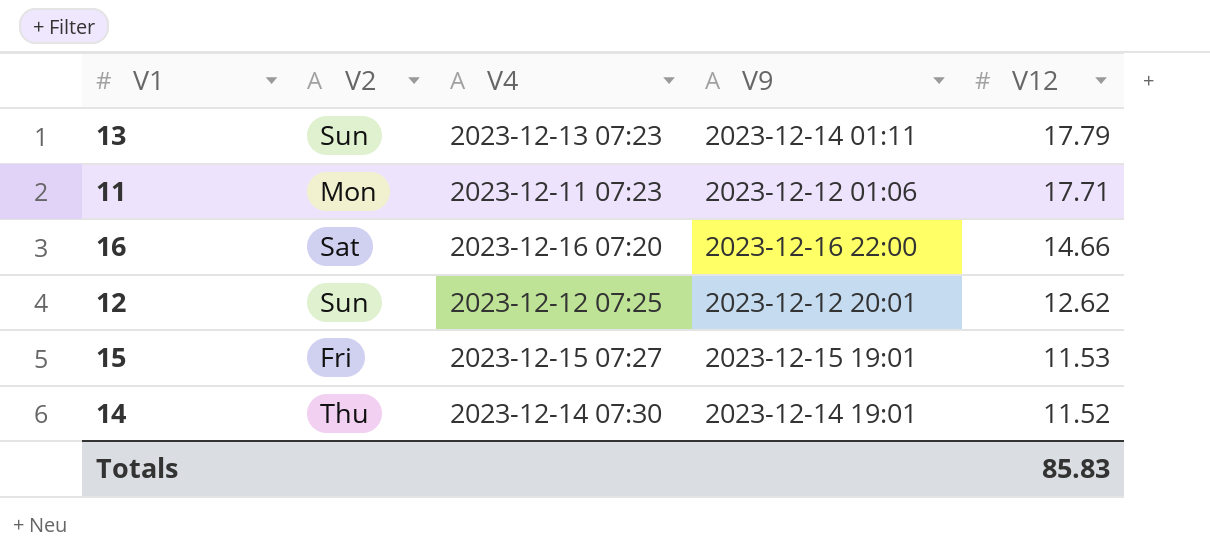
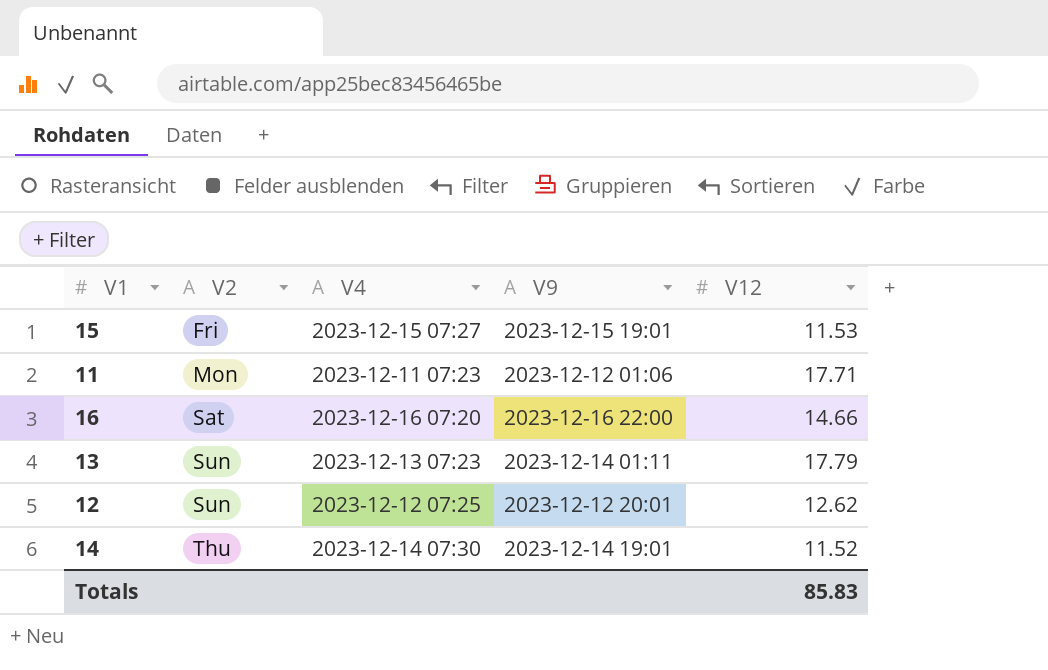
row order: V12 descending -> V2 ascending

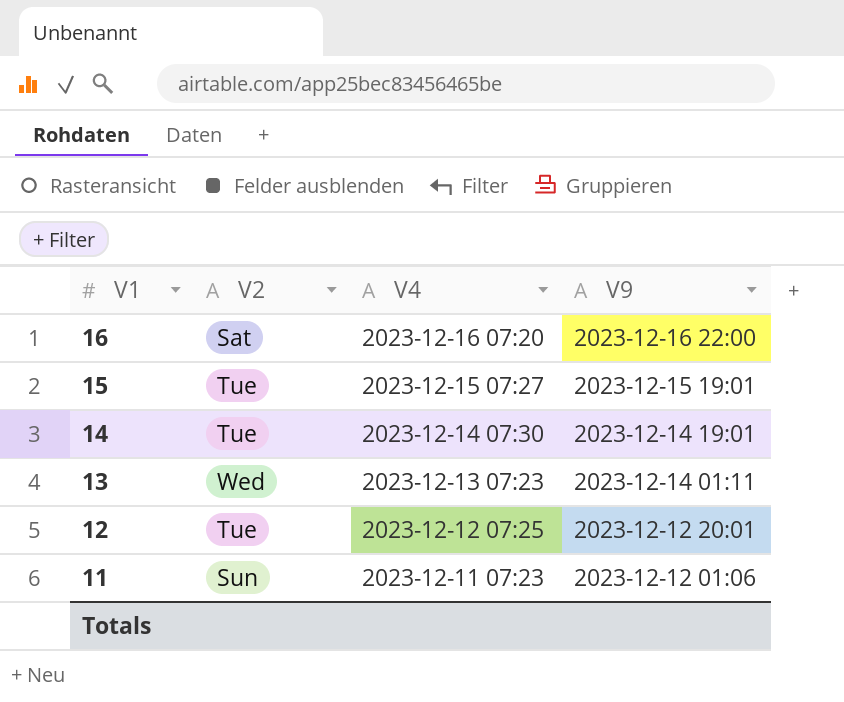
row order: V2 ascending -> V1 descending
column V12 | position: 5 -> none
15 | V2: Fri -> Tue
14 | V2: Thu -> Tue
13 | V2: Sun -> Wed
12 | V2: Sun -> Tue
11 | V2: Mon -> Sun

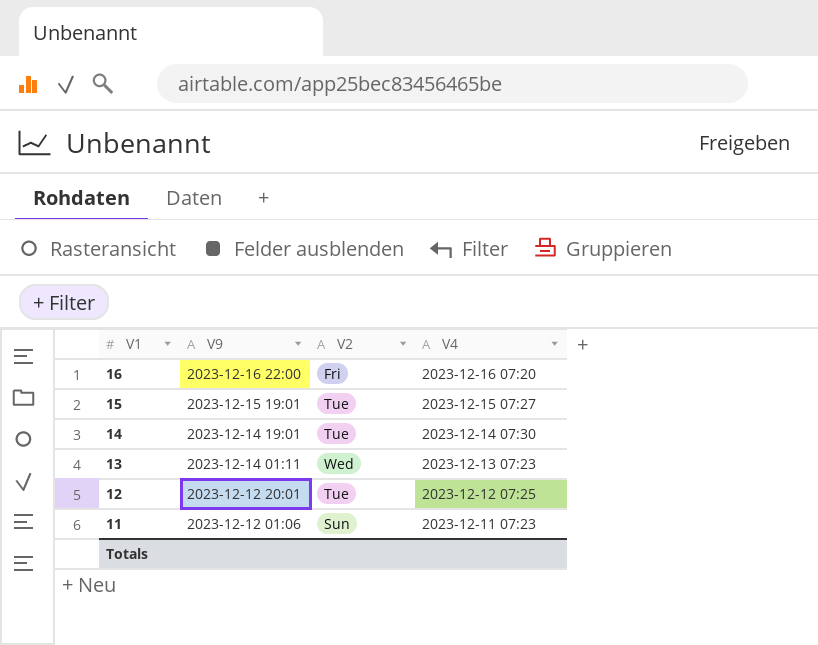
column V9 | position: 4 -> 2
16 | V2: Sat -> Fri

